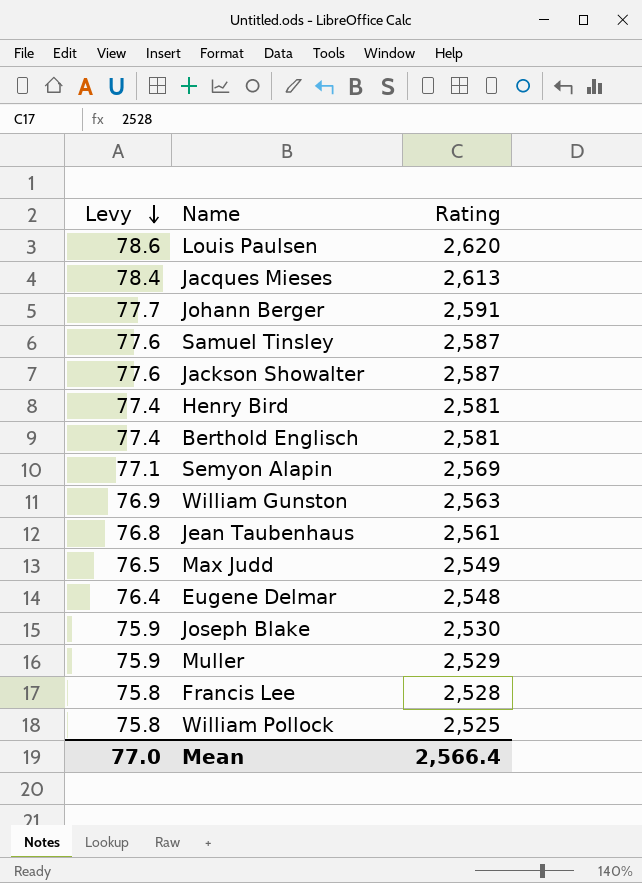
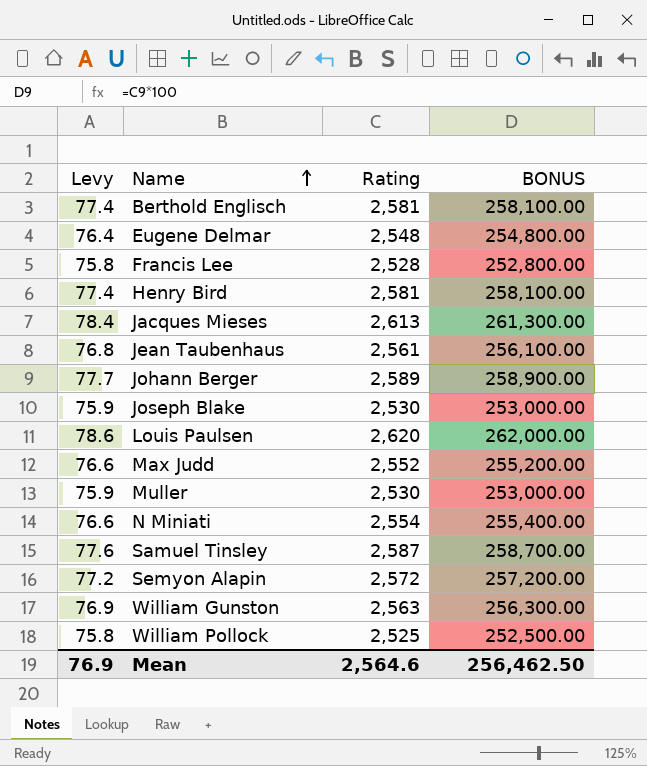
row order: Levy descending -> Name ascending
column BONUS | formula: none -> [Rating] * 100
row Jackson Showalter: 77.6 | 2,587 -> none
Johann Berger | Rating: 2,591 -> 2,589
Max Judd | Levy: 76.5 -> 76.6
Max Judd | Rating: 2,549 -> 2,552
Muller | Rating: 2,529 -> 2,530
row N Miniati: none -> 76.6 | 2,554 | 255,400.00
Semyon Alapin | Levy: 77.1 -> 77.2
Semyon Alapin | Rating: 2,569 -> 2,572
Mean | Levy: 77.0 -> 76.9
Mean | Rating: 2,566.4 -> 2,564.6

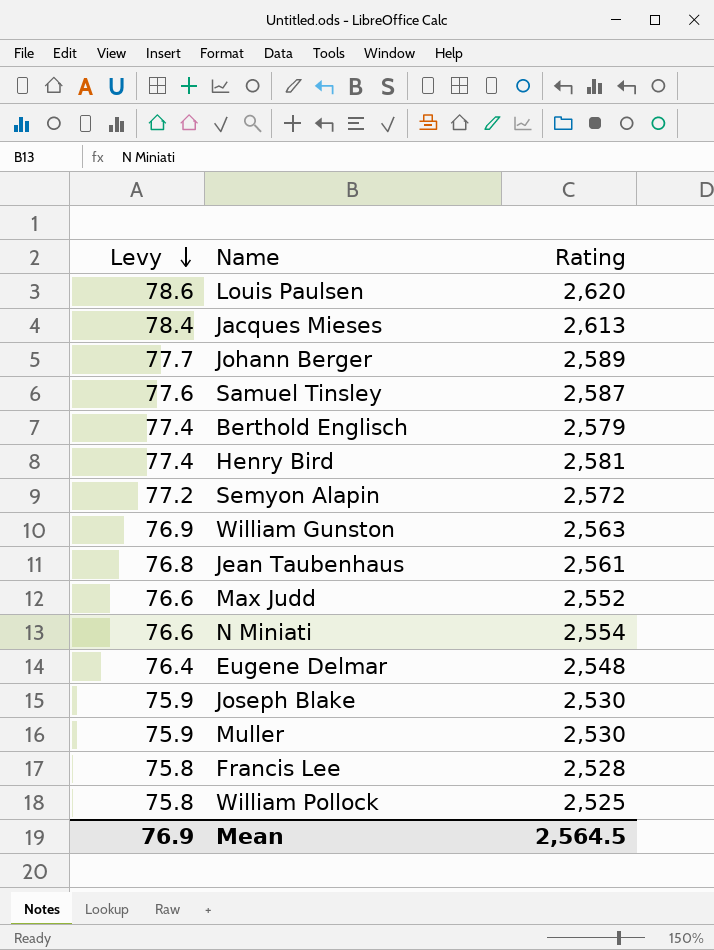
row order: Name ascending -> Levy descending
column BONUS | formula: [Rating] * 100 -> none
Berthold Englisch | Rating: 2,581 -> 2,579
Mean | Rating: 2,564.6 -> 2,564.5

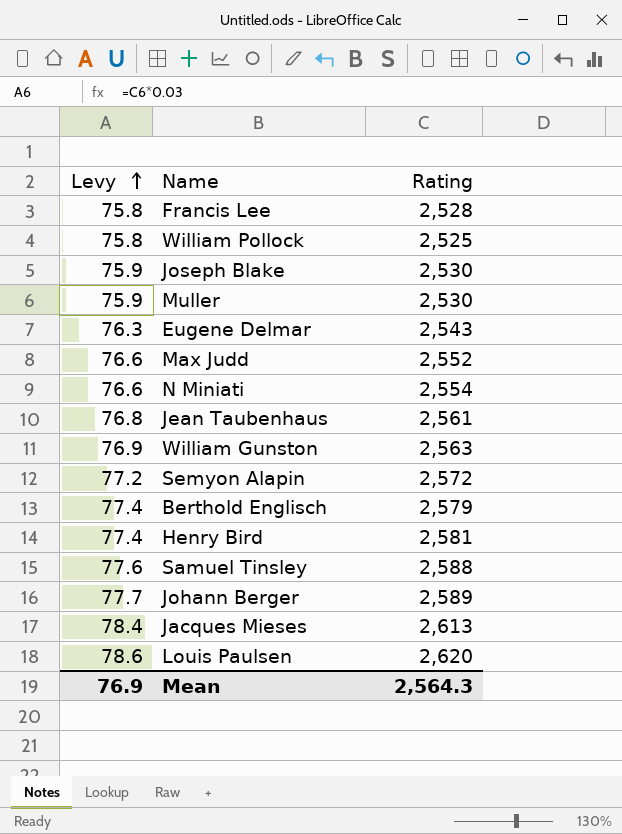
row order: Levy descending -> Levy ascending
Eugene Delmar | Levy: 76.4 -> 76.3
Eugene Delmar | Rating: 2,548 -> 2,543
Samuel Tinsley | Rating: 2,587 -> 2,588
Mean | Rating: 2,564.5 -> 2,564.3

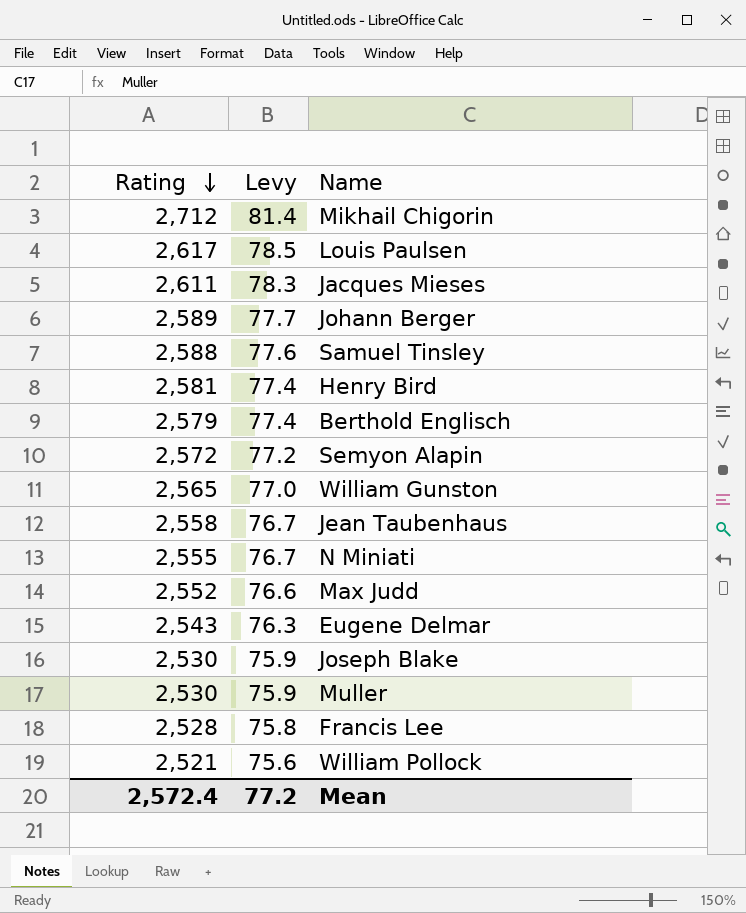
row order: Levy ascending -> Rating descending
column Rating | position: 3 -> 1
row Mikhail Chigorin: none -> 2,712 | 81.4
Louis Paulsen | Rating: 2,620 -> 2,617
Louis Paulsen | Levy: 78.6 -> 78.5
Jacques Mieses | Rating: 2,613 -> 2,611
Jacques Mieses | Levy: 78.4 -> 78.3
William Gunston | Rating: 2,563 -> 2,565
William Gunston | Levy: 76.9 -> 77.0
Jean Taubenhaus | Rating: 2,561 -> 2,558
Jean Taubenhaus | Levy: 76.8 -> 76.7
N Miniati | Rating: 2,554 -> 2,555
N Miniati | Levy: 76.6 -> 76.7
William Pollock | Rating: 2,525 -> 2,521
William Pollock | Levy: 75.8 -> 75.6
Mean | Rating: 2,564.3 -> 2,572.4
Mean | Levy: 76.9 -> 77.2

